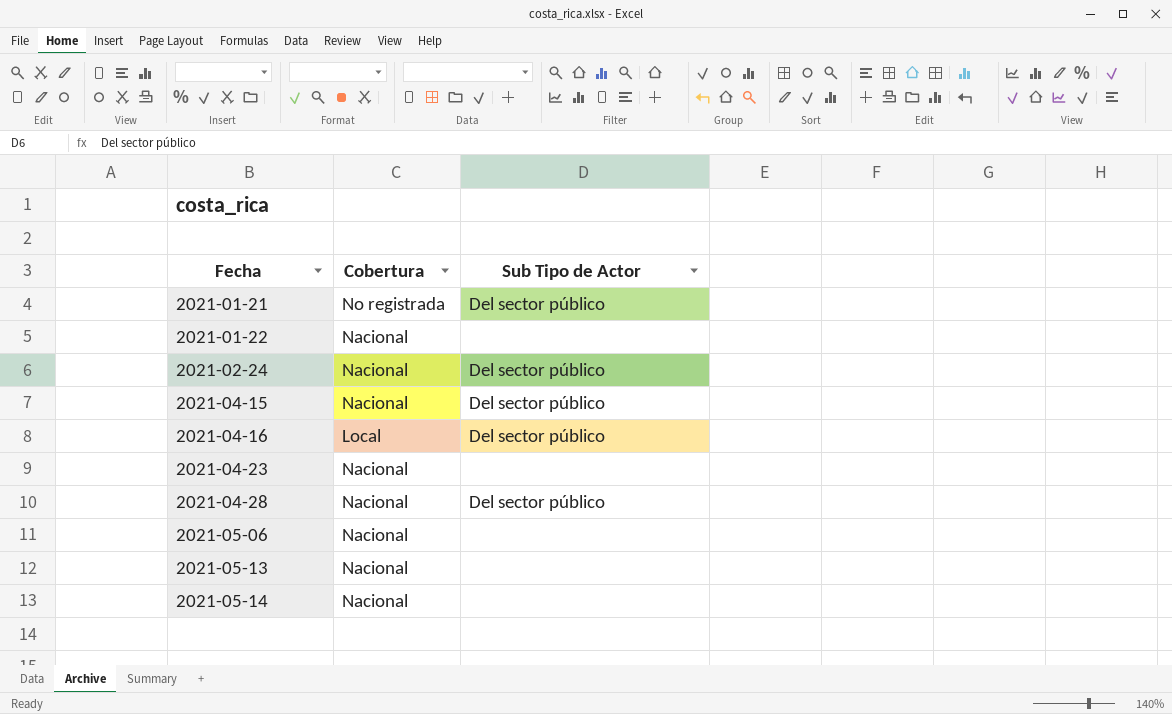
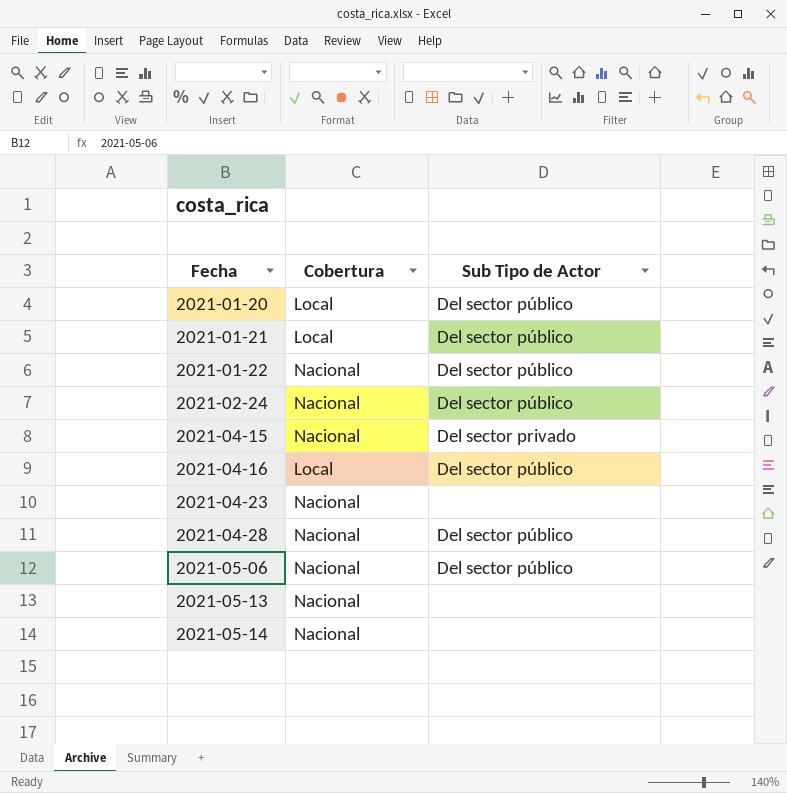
row 2021-01-20: none -> Local | Del sector público
2021-01-21 | Cobertura: No registrada -> Local
2021-01-22 | Sub Tipo de Actor: none -> Del sector público
2021-04-15 | Sub Tipo de Actor: Del sector público -> Del sector privado
2021-05-06 | Sub Tipo de Actor: none -> Del sector público

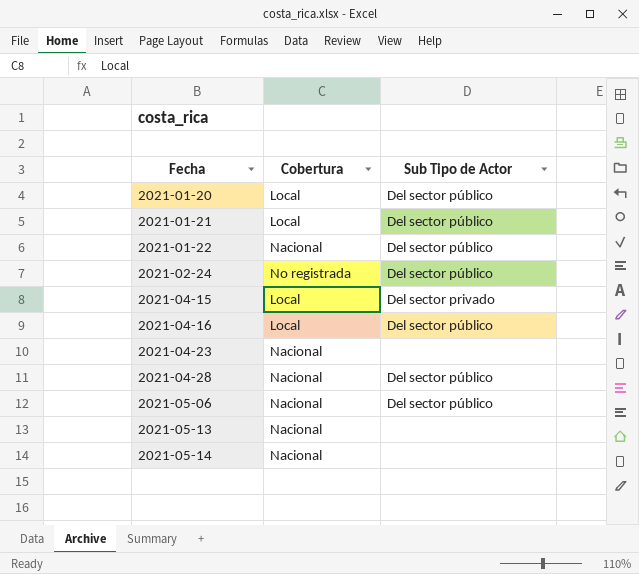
2021-02-24 | Cobertura: Nacional -> No registrada
2021-04-15 | Cobertura: Nacional -> Local

